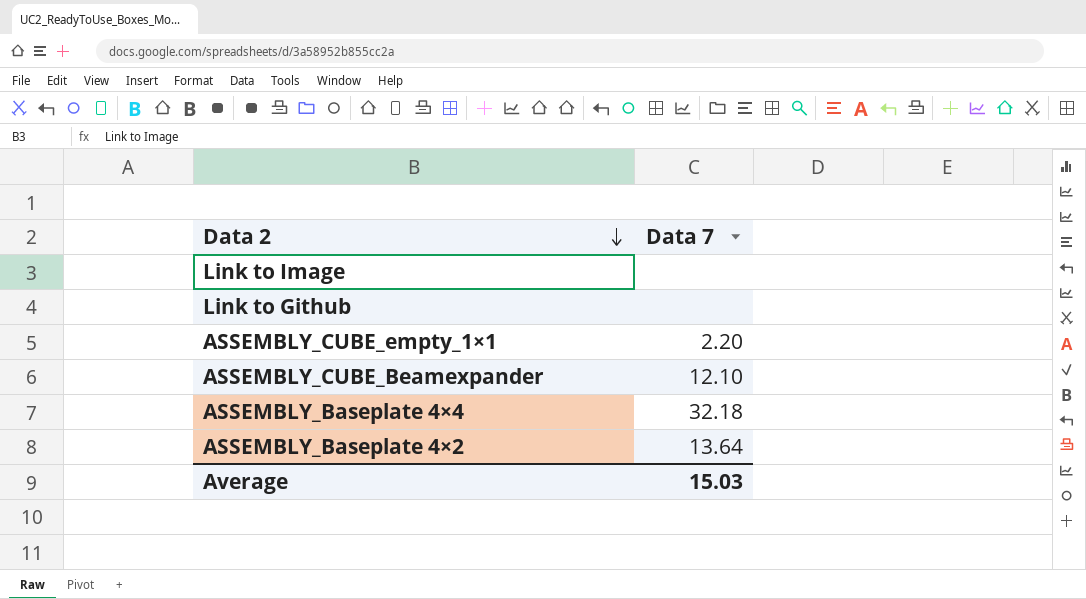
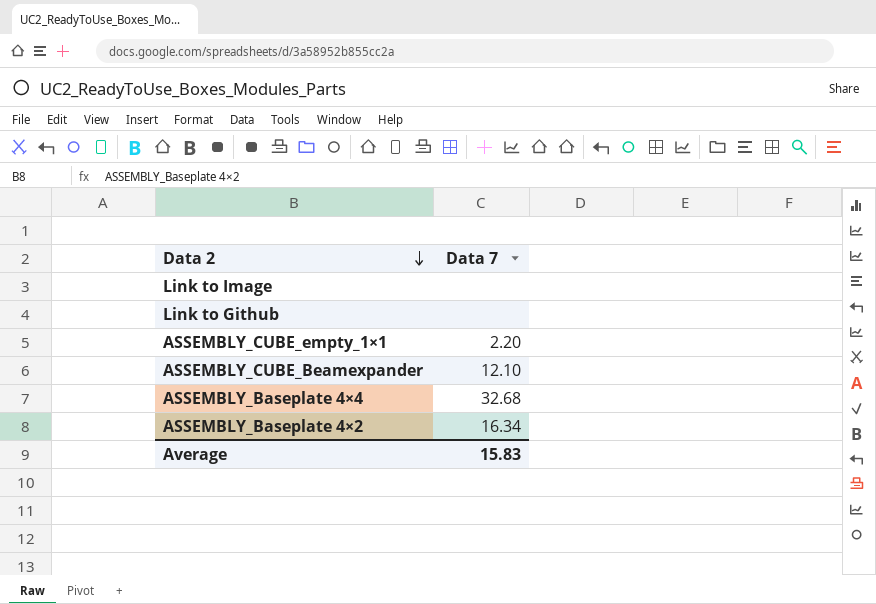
ASSEMBLY_Baseplate 4×4 | Data 7: 32.18 -> 32.68
ASSEMBLY_Baseplate 4×2 | Data 7: 13.64 -> 16.34
Average | Data 7: 15.03 -> 15.83

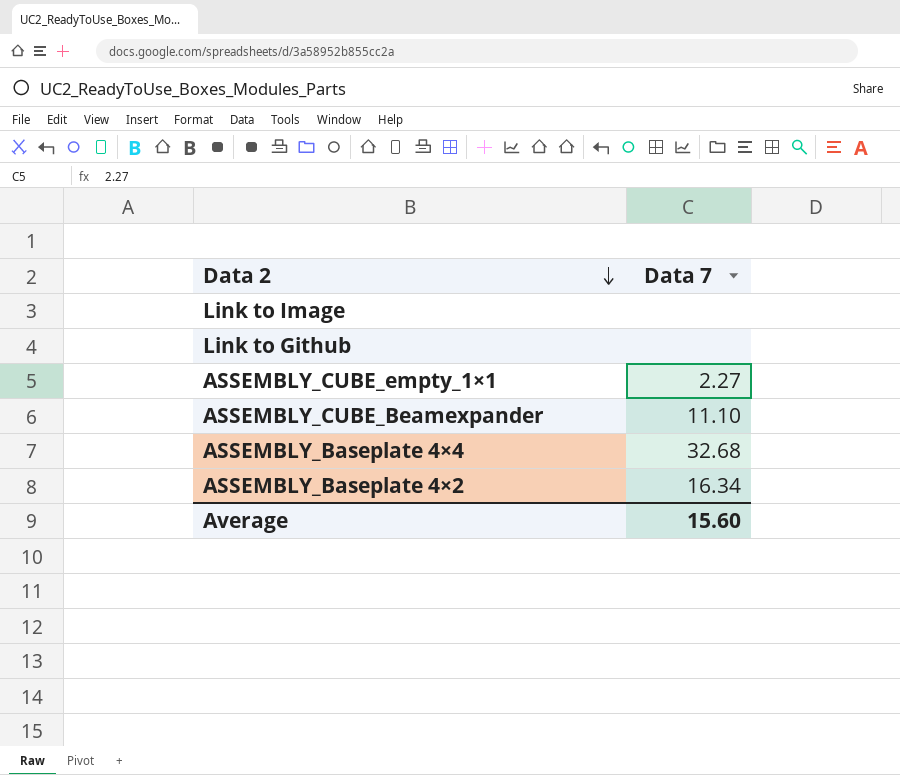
ASSEMBLY_CUBE_empty_1×1 | Data 7: 2.20 -> 2.27
ASSEMBLY_CUBE_Beamexpander | Data 7: 12.10 -> 11.10
Average | Data 7: 15.83 -> 15.60

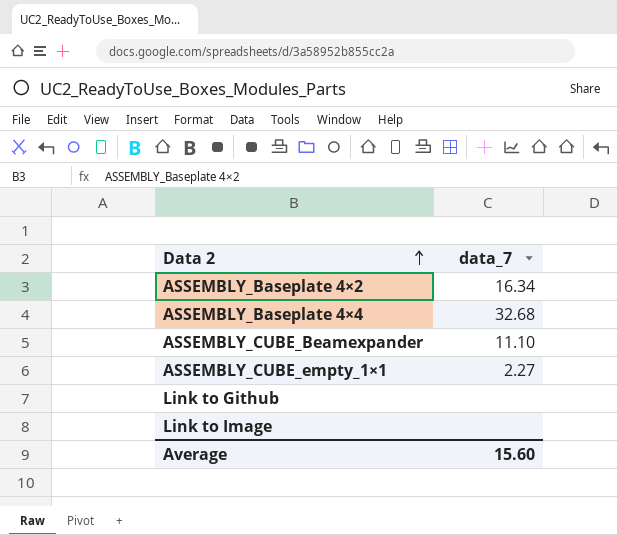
row order: Data 2 descending -> Data 2 ascending
column name: Data 7 -> data_7

